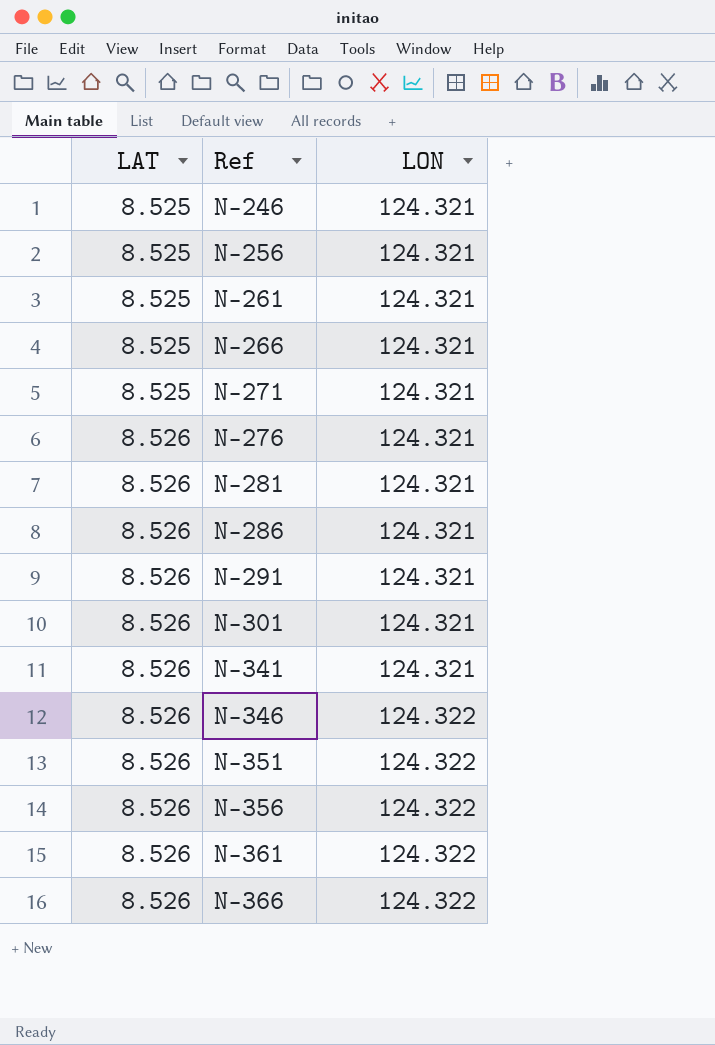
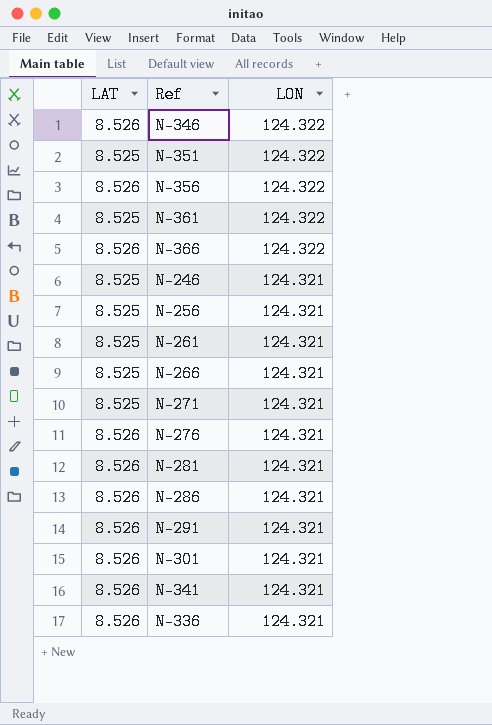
row order: LAT ascending -> LON descending
N-351 | LAT: 8.526 -> 8.525
N-361 | LAT: 8.526 -> 8.525
row N-336: none -> 8.526 | 124.321

